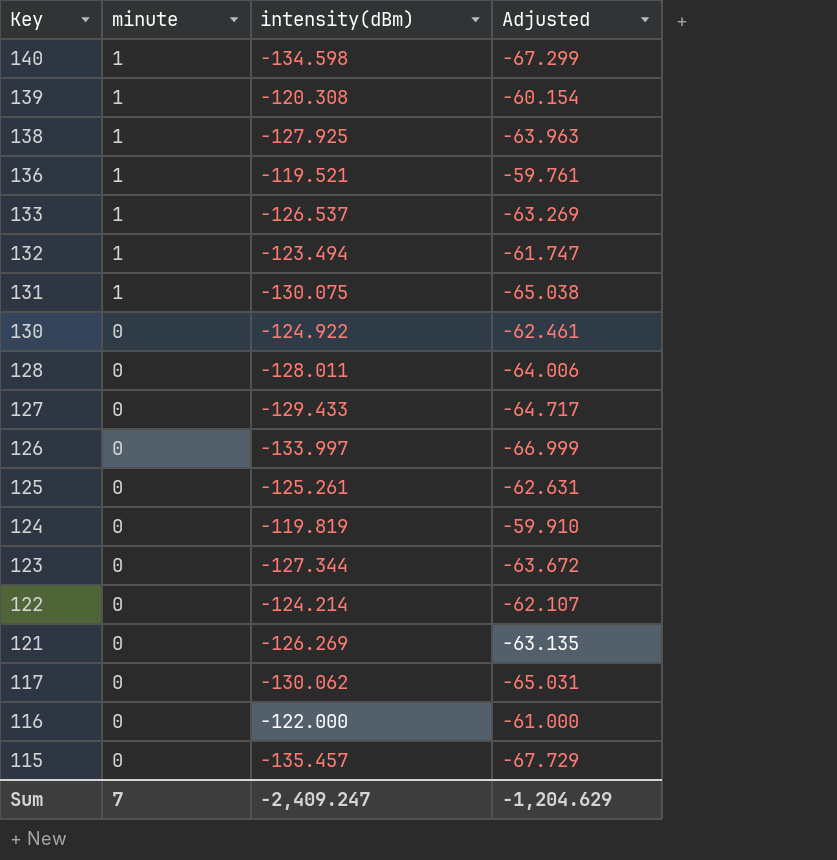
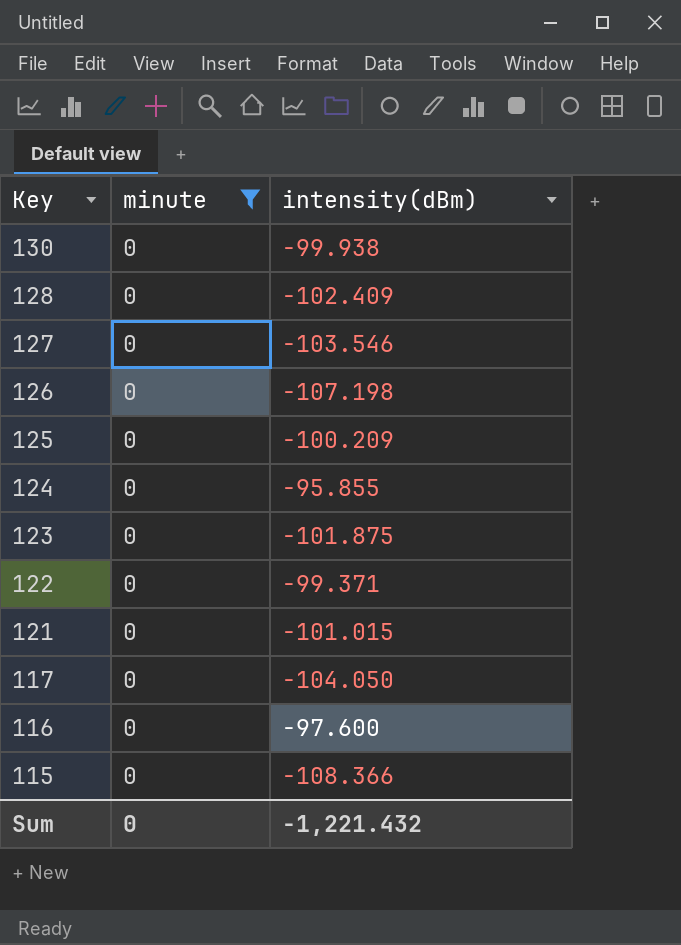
filter: none -> minute = 0
column Adjusted | formula: [intensity(dBm)] * 0.5 -> none
130 | intensity(dBm): -124.922 -> -99.938
128 | intensity(dBm): -128.011 -> -102.409
127 | intensity(dBm): -129.433 -> -103.546
126 | intensity(dBm): -133.997 -> -107.198
125 | intensity(dBm): -125.261 -> -100.209
124 | intensity(dBm): -119.819 -> -95.855
123 | intensity(dBm): -127.344 -> -101.875
122 | intensity(dBm): -124.214 -> -99.371
121 | intensity(dBm): -126.269 -> -101.015
117 | intensity(dBm): -130.062 -> -104.050
116 | intensity(dBm): -122.000 -> -97.600
115 | intensity(dBm): -135.457 -> -108.366
Sum | minute: 7 -> 0
Sum | intensity(dBm): -2,409.247 -> -1,221.432

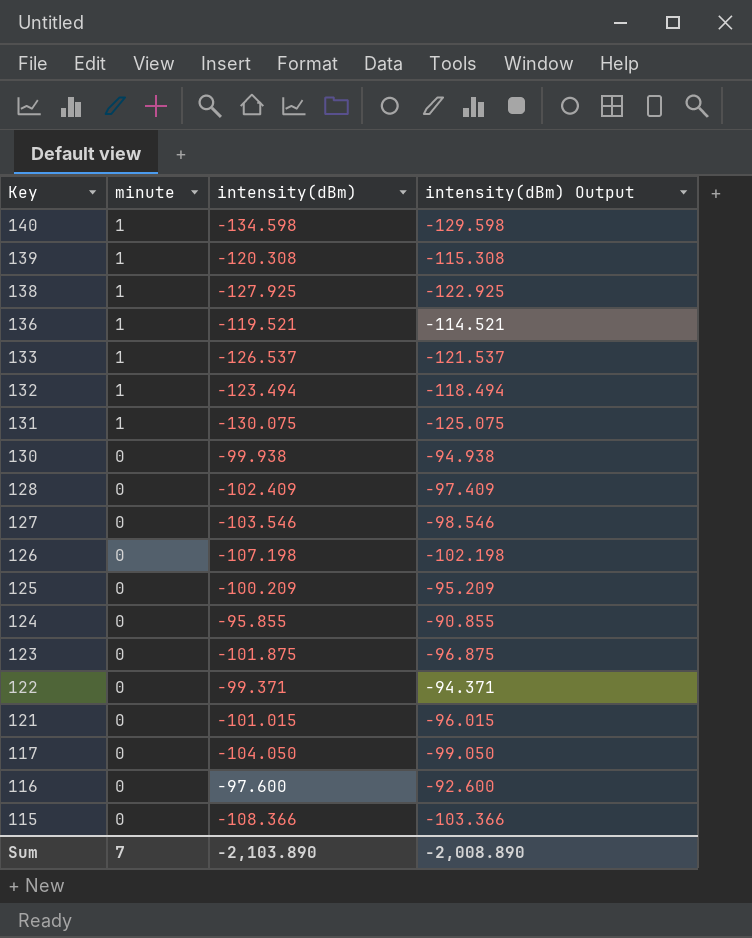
filter: minute = 0 -> none
column intensity(dBm) Output | formula: none -> [intensity(dBm)] + 5
Sum | minute: 0 -> 7
Sum | intensity(dBm): -1,221.432 -> -2,103.890

